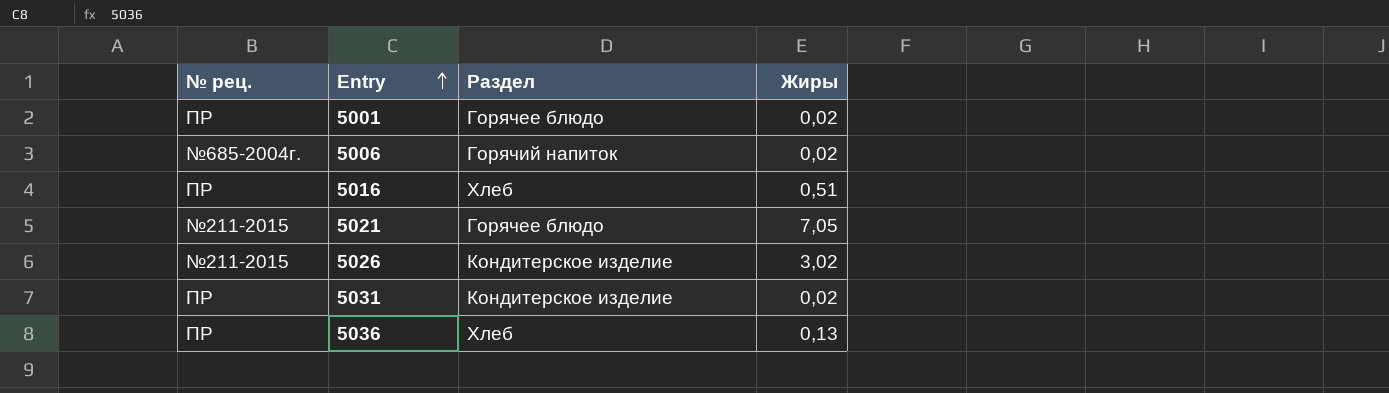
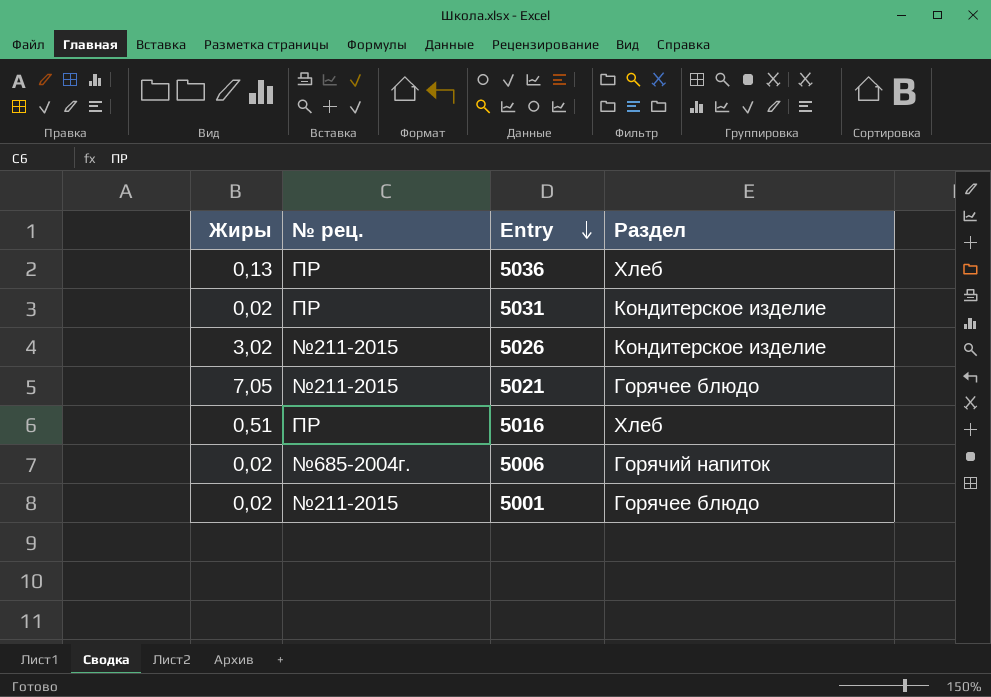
row order: Entry ascending -> Entry descending
column Жиры | position: 4 -> 1
5001 | № рец.: ПР -> №211-2015

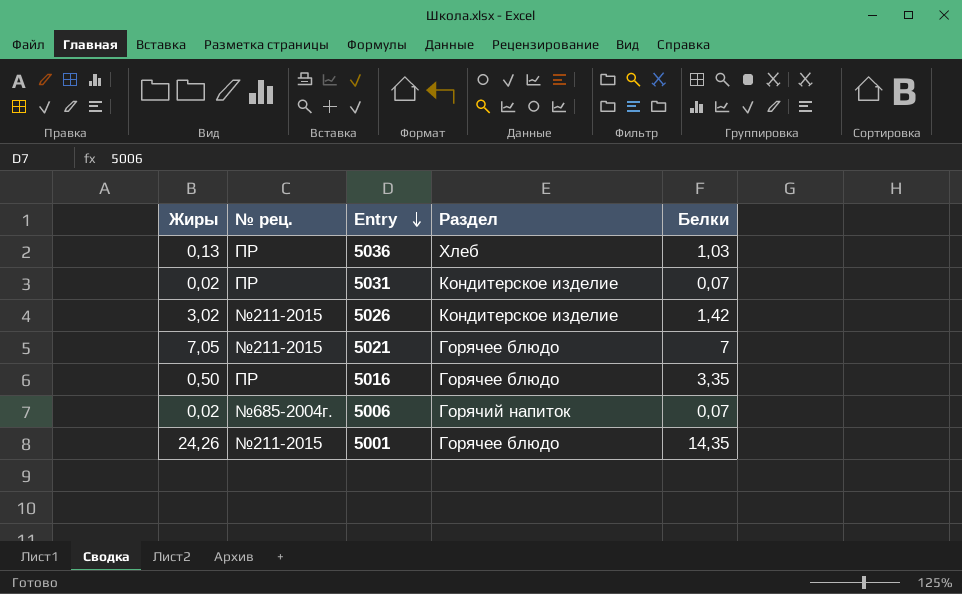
column Белки | position: none -> 5
5016 | Жиры: 0,51 -> 0,50
5016 | Раздел: Хлеб -> Горячее блюдо
5001 | Жиры: 0,02 -> 24,26

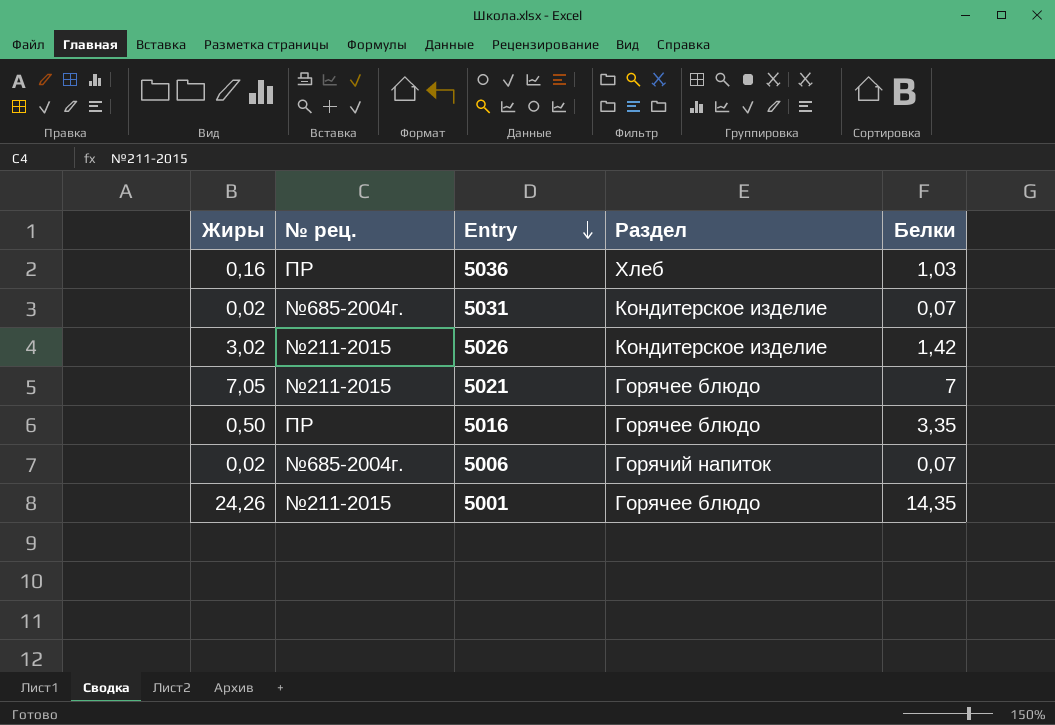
5036 | Жиры: 0,13 -> 0,16
5031 | № рец.: ПР -> №685-2004г.

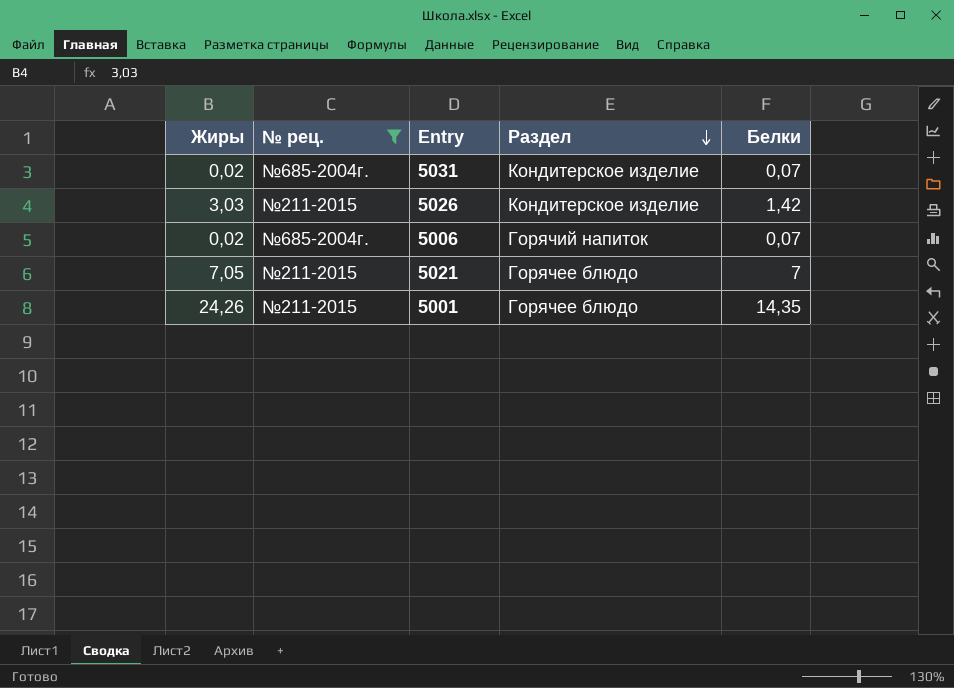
filter: none -> № рец. != ПР
row order: Entry descending -> Раздел descending
5026 | Жиры: 3,02 -> 3,03

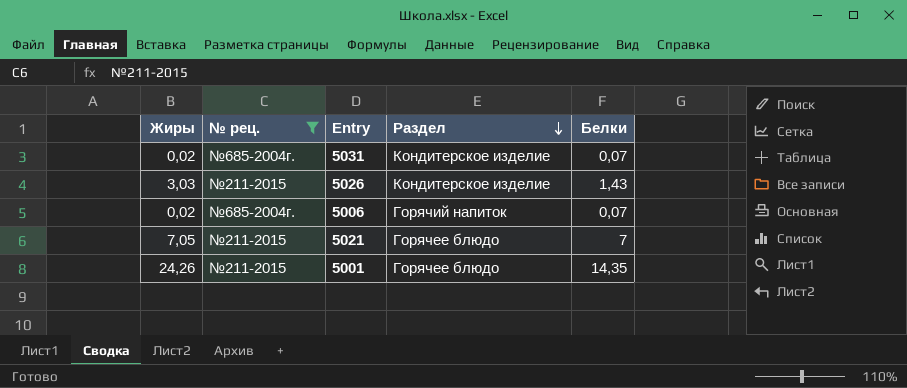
5026 | Белки: 1,42 -> 1,43

